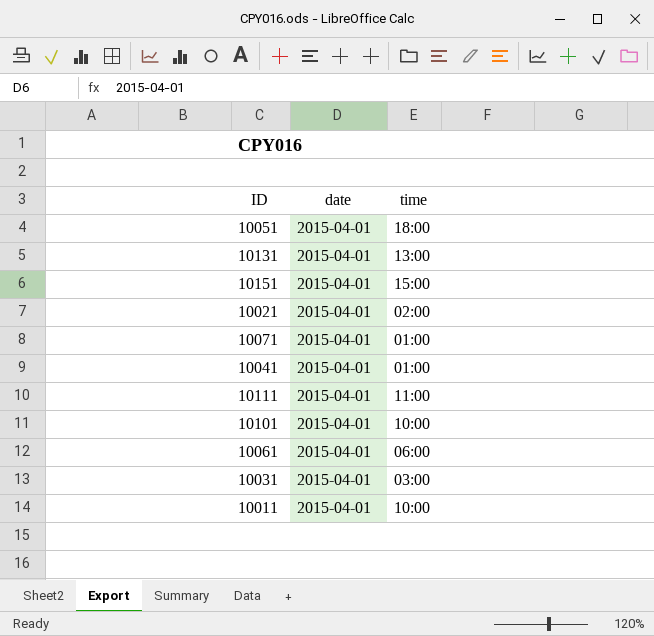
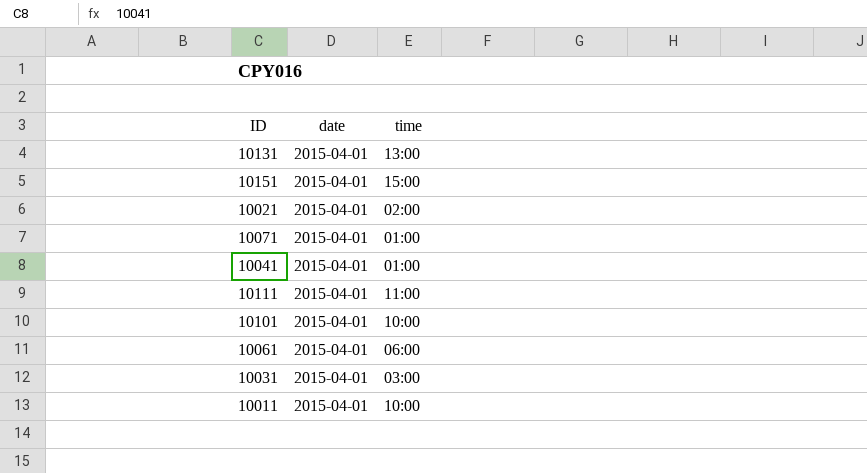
row 10051: 2015-04-01 | 18:00 -> none

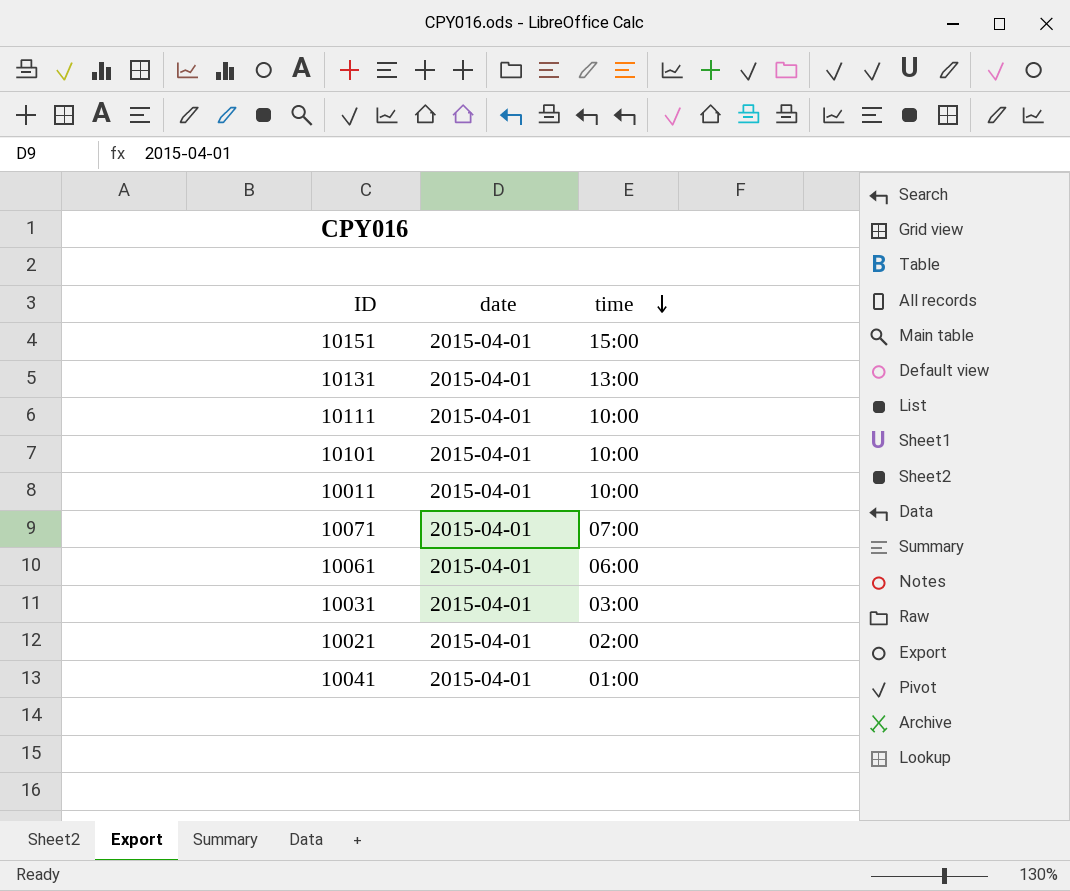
row order: none -> time descending
10111 | time: 11:00 -> 10:00
10071 | time: 01:00 -> 07:00

